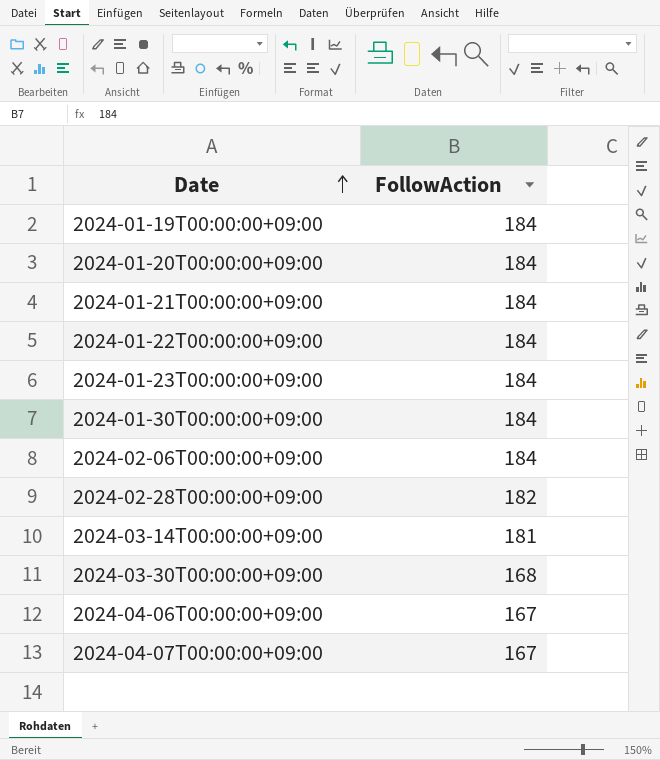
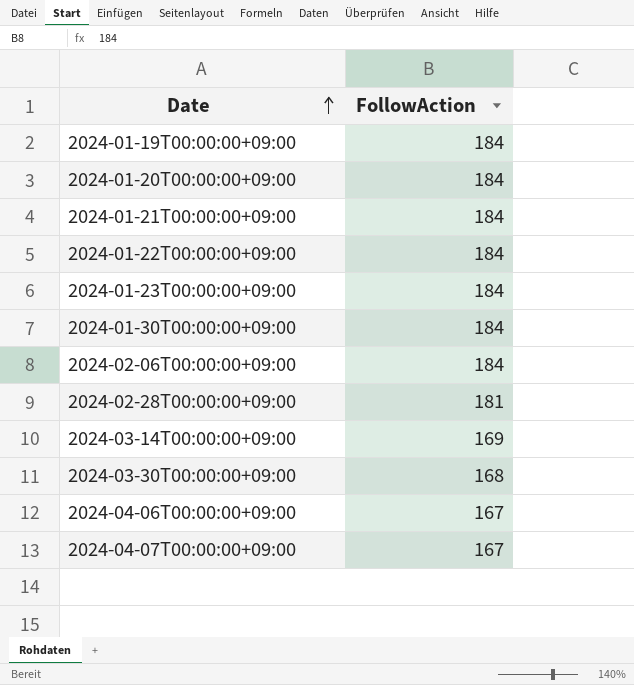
2024-02-28T00:00:00+09:00 | FollowAction: 182 -> 181
2024-03-14T00:00:00+09:00 | FollowAction: 181 -> 169

